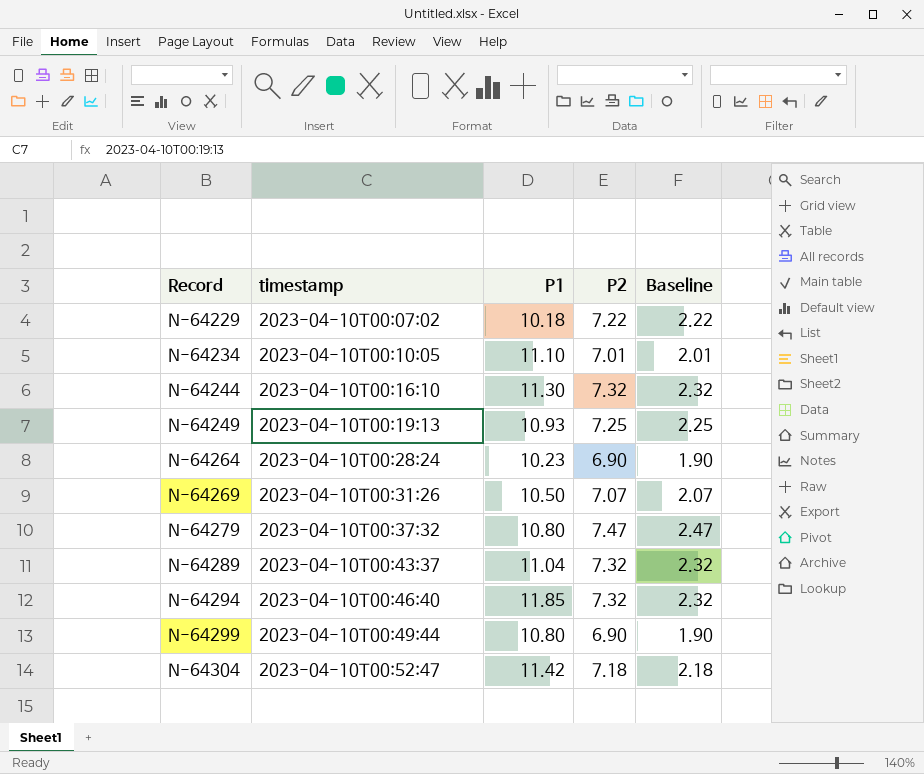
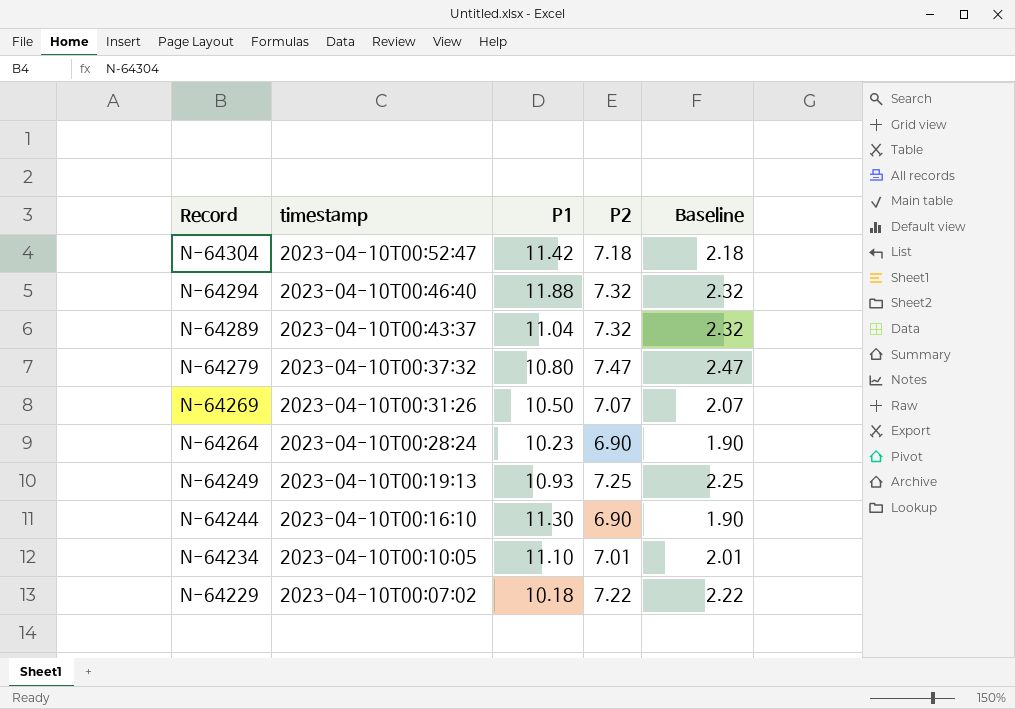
row order: Record ascending -> Record descending
row N-64299: 2023-04-10T00:49:44 | 10.80 | 6.90 | 1.90 -> none
N-64294 | P1: 11.85 -> 11.88
N-64244 | P2: 7.32 -> 6.90
N-64244 | Baseline: 2.32 -> 1.90

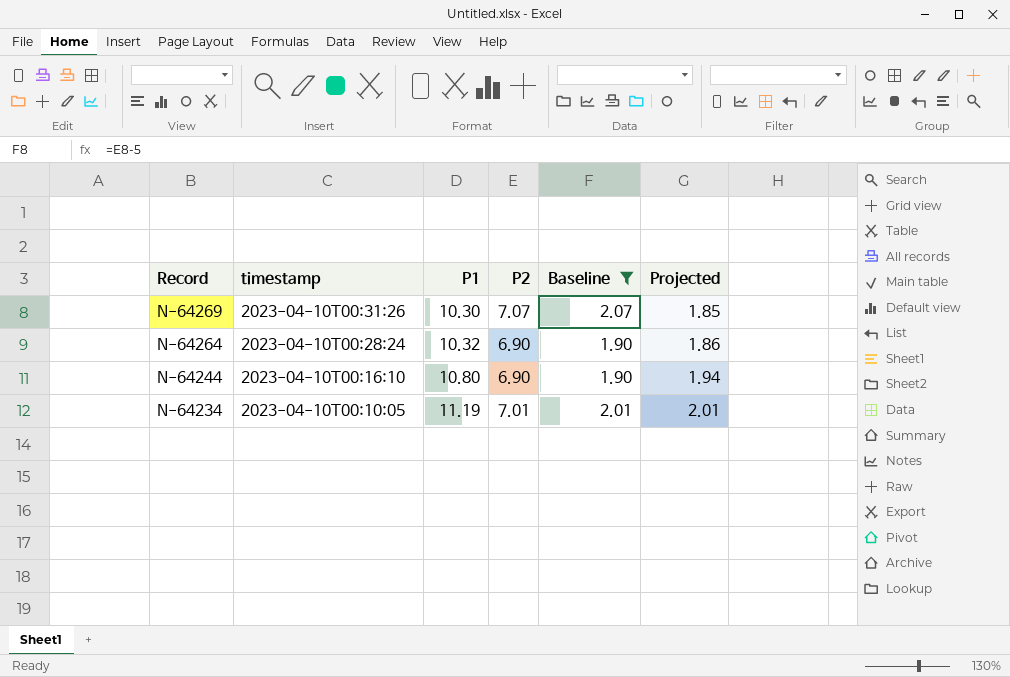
filter: none -> Baseline <= 2.07
column Projected | formula: none -> [P1] * 0.18
N-64269 | P1: 10.50 -> 10.30
N-64264 | P1: 10.23 -> 10.32
N-64244 | P1: 11.30 -> 10.80
N-64234 | P1: 11.10 -> 11.19

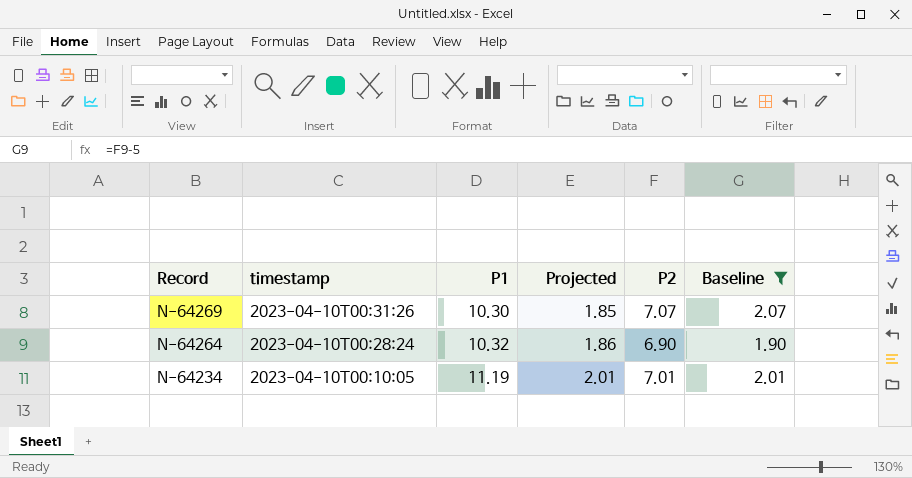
column Projected | position: 6 -> 4
row N-64244: 2023-04-10T00:16:10 | 10.80 | 6.90 | 1.90 | 1.94 -> none

